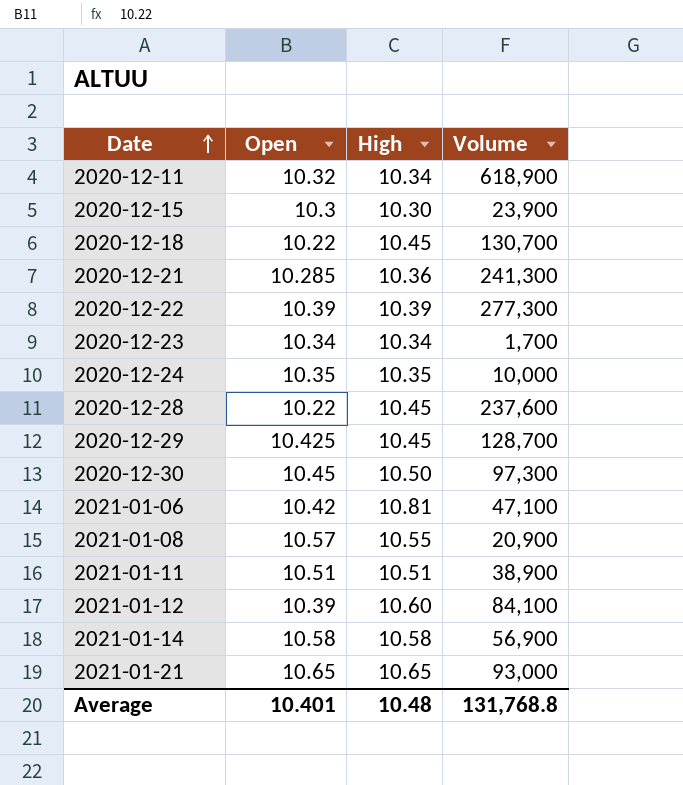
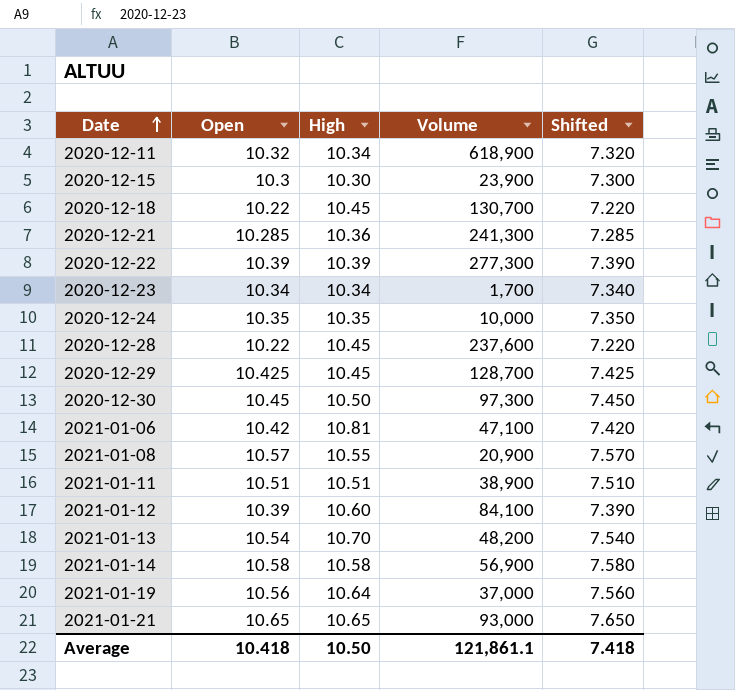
column Shifted | formula: none -> [Open] - 3
row 2021-01-13: none -> 10.54 | 10.70 | 48,200 | 7.540
row 2021-01-19: none -> 10.56 | 10.64 | 37,000 | 7.560
Average | Open: 10.401 -> 10.418
Average | High: 10.48 -> 10.50
Average | Volume: 131,768.8 -> 121,861.1

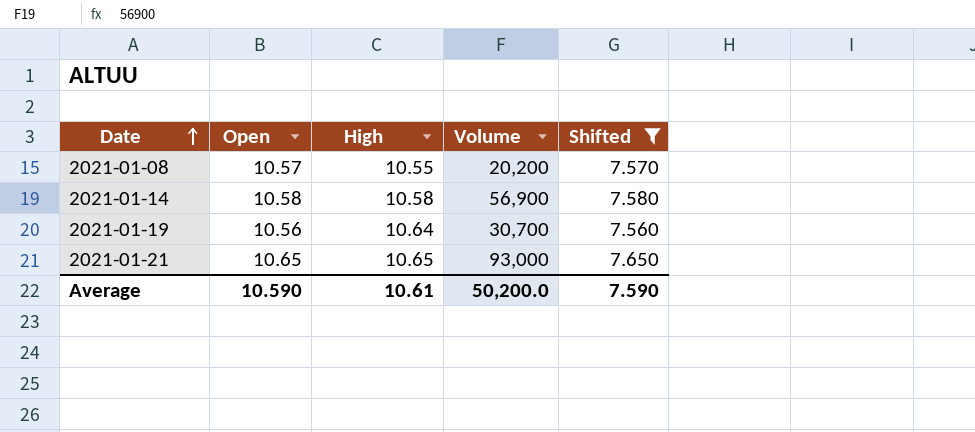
filter: none -> Shifted >= 7.560
2021-01-08 | Volume: 20,900 -> 20,200
2021-01-19 | Volume: 37,000 -> 30,700
Average | Open: 10.418 -> 10.590
Average | High: 10.50 -> 10.61
Average | Volume: 121,861.1 -> 50,200.0
Average | Shifted: 7.418 -> 7.590

